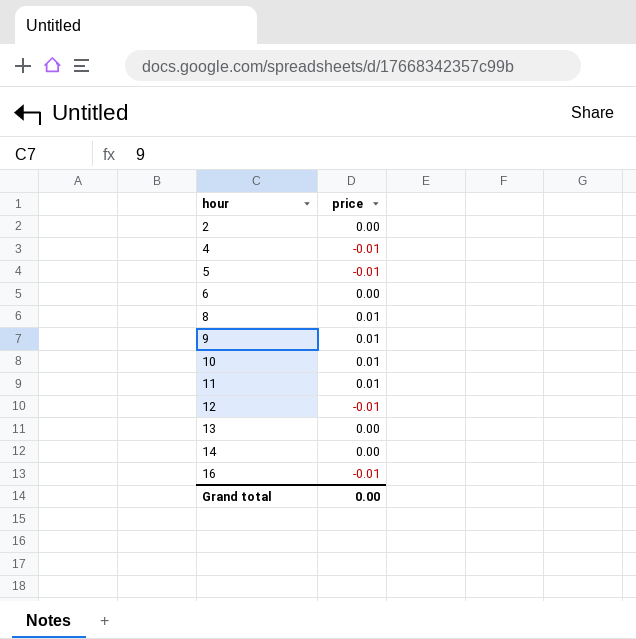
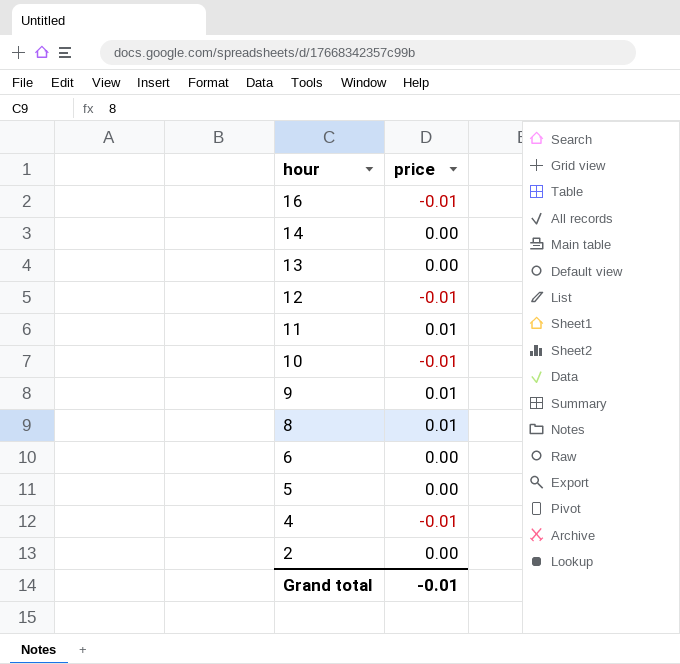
row order: hour ascending -> hour descending
10 | price: 0.01 -> -0.01
5 | price: -0.01 -> 0.00
Grand total | price: 0.00 -> -0.01

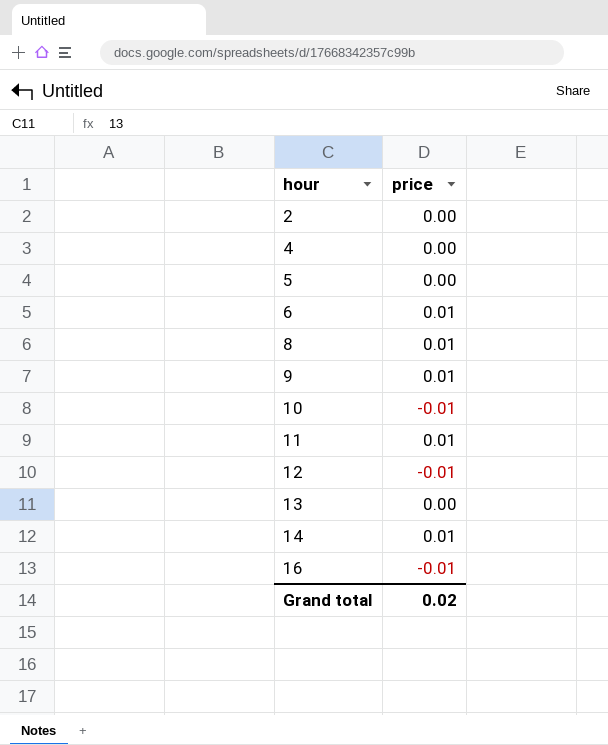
row order: hour descending -> hour ascending
4 | price: -0.01 -> 0.00
6 | price: 0.00 -> 0.01
14 | price: 0.00 -> 0.01
Grand total | price: -0.01 -> 0.02

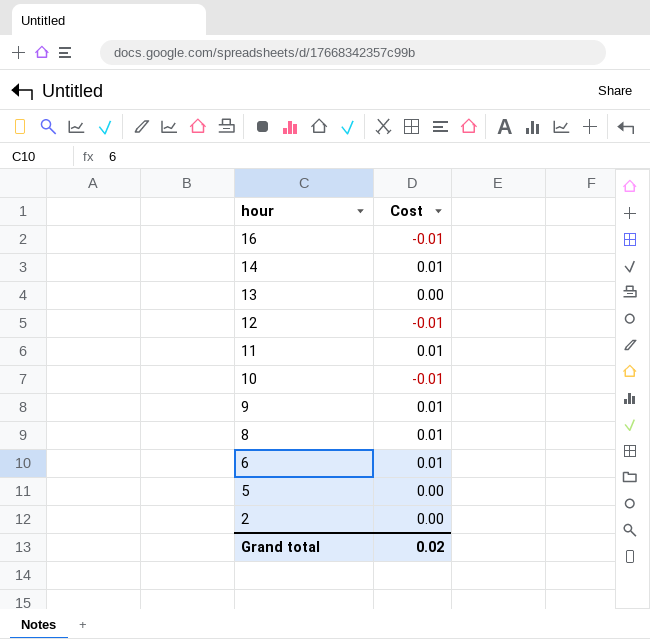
row order: hour ascending -> hour descending
column name: price -> Cost
row 4: 0.00 -> none

